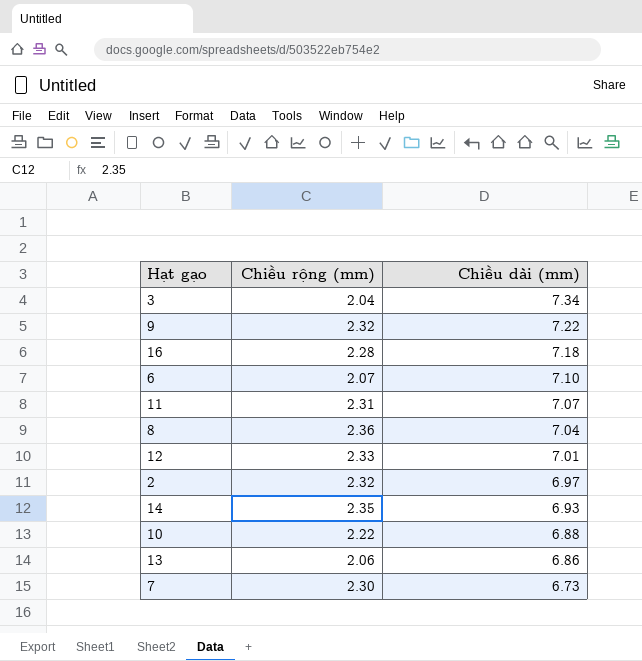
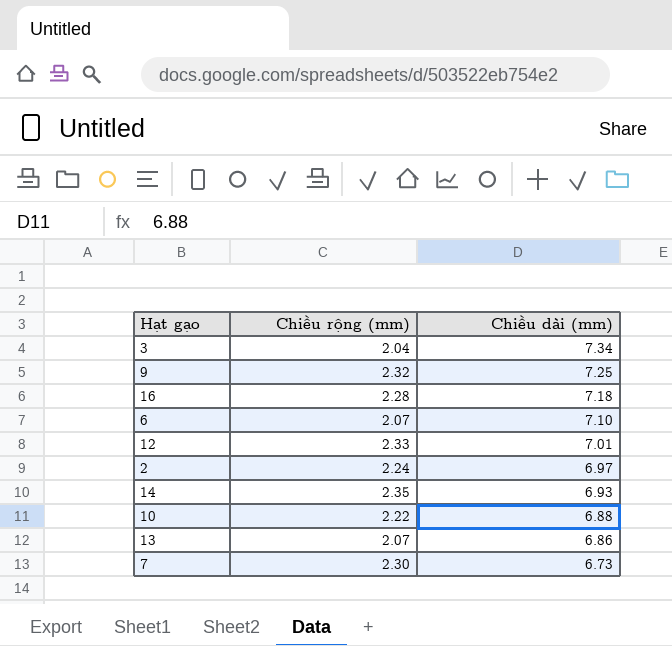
row 11: 2.31 | 7.07 -> none
row 8: 2.36 | 7.04 -> none
9 | Chiều dài (mm): 7.22 -> 7.25
2 | Chiều rộng (mm): 2.32 -> 2.24
13 | Chiều rộng (mm): 2.06 -> 2.07

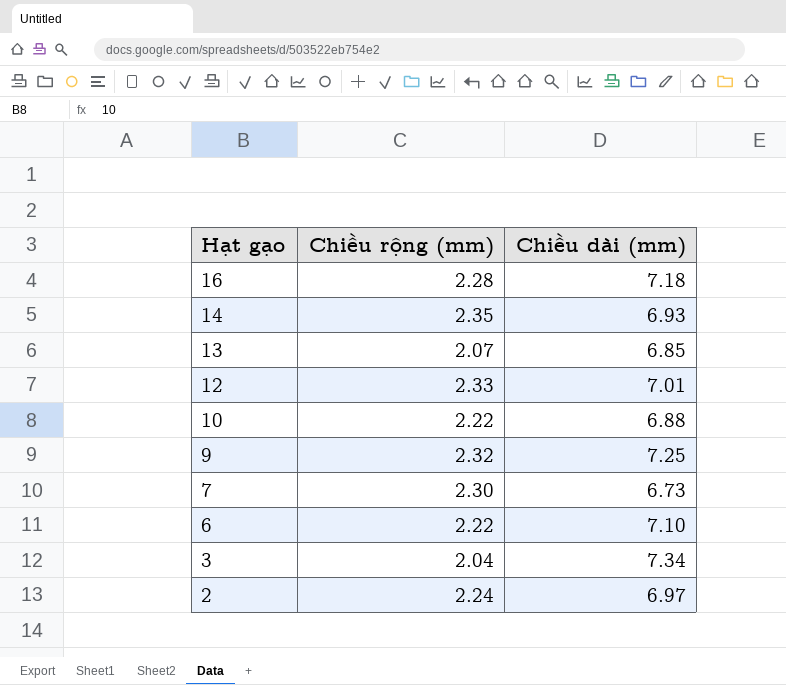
row order: Chiều dài (mm) descending -> Hạt gạo descending
13 | Chiều dài (mm): 6.86 -> 6.85
6 | Chiều rộng (mm): 2.07 -> 2.22

